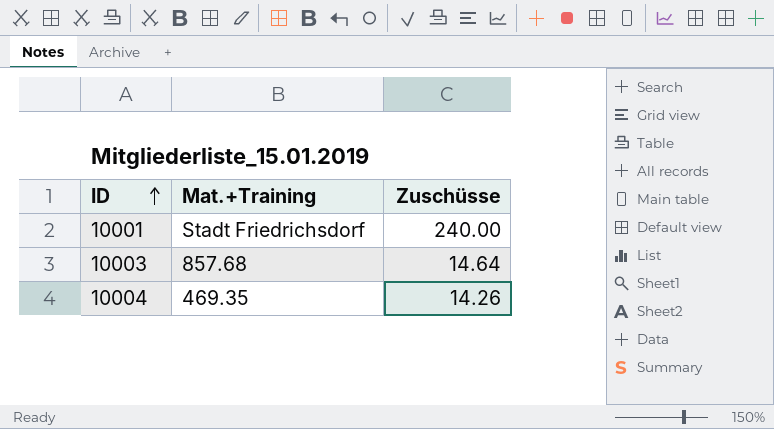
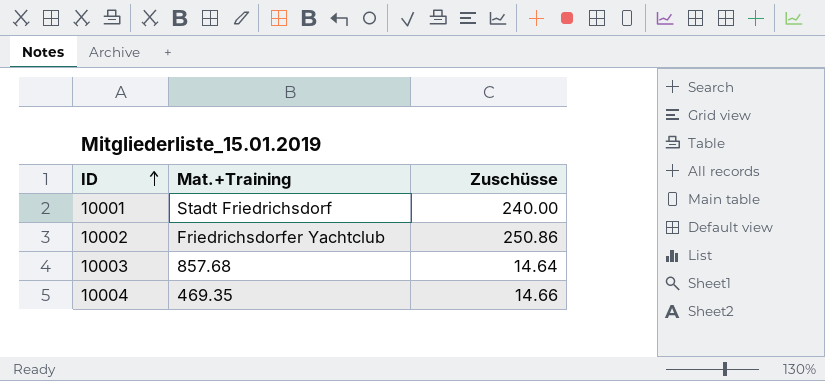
row 10002: none -> Friedrichsdorfer Yachtclub | 250.86
10004 | Zuschüsse: 14.26 -> 14.66

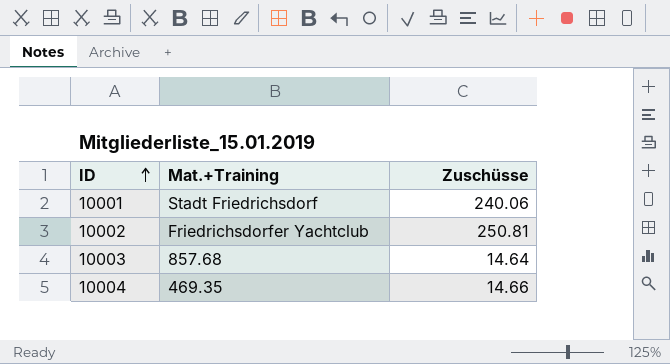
10001 | Zuschüsse: 240.00 -> 240.06
10002 | Zuschüsse: 250.86 -> 250.81

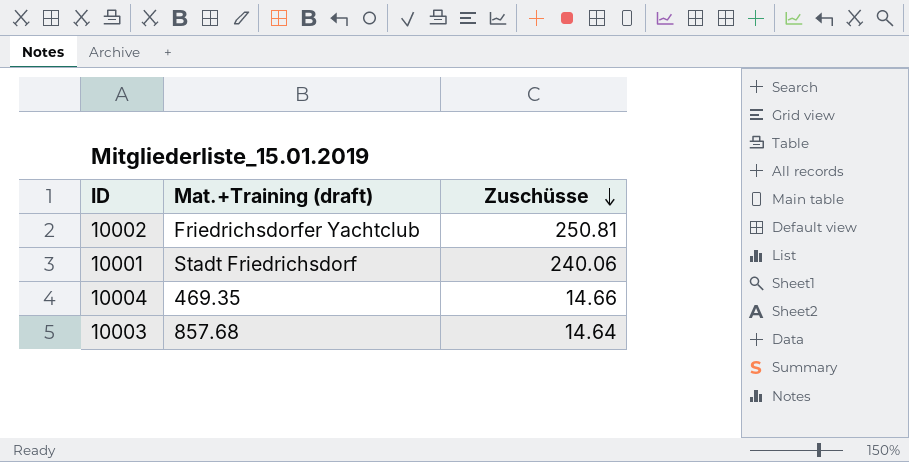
row order: ID ascending -> Zuschüsse descending
column name: Mat.+Training -> Mat.+Training (draft)

